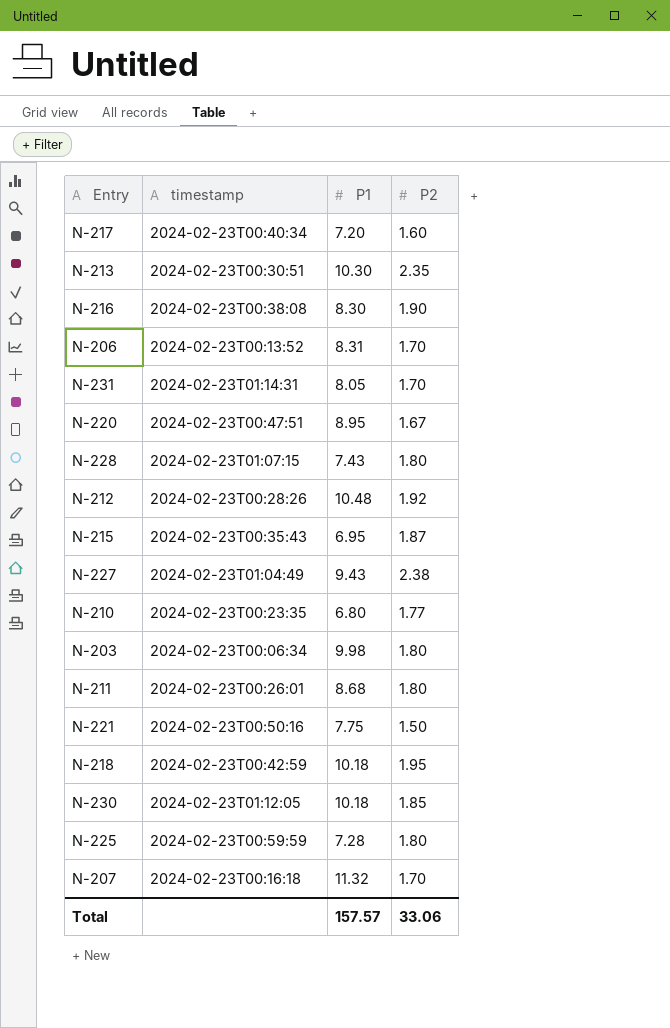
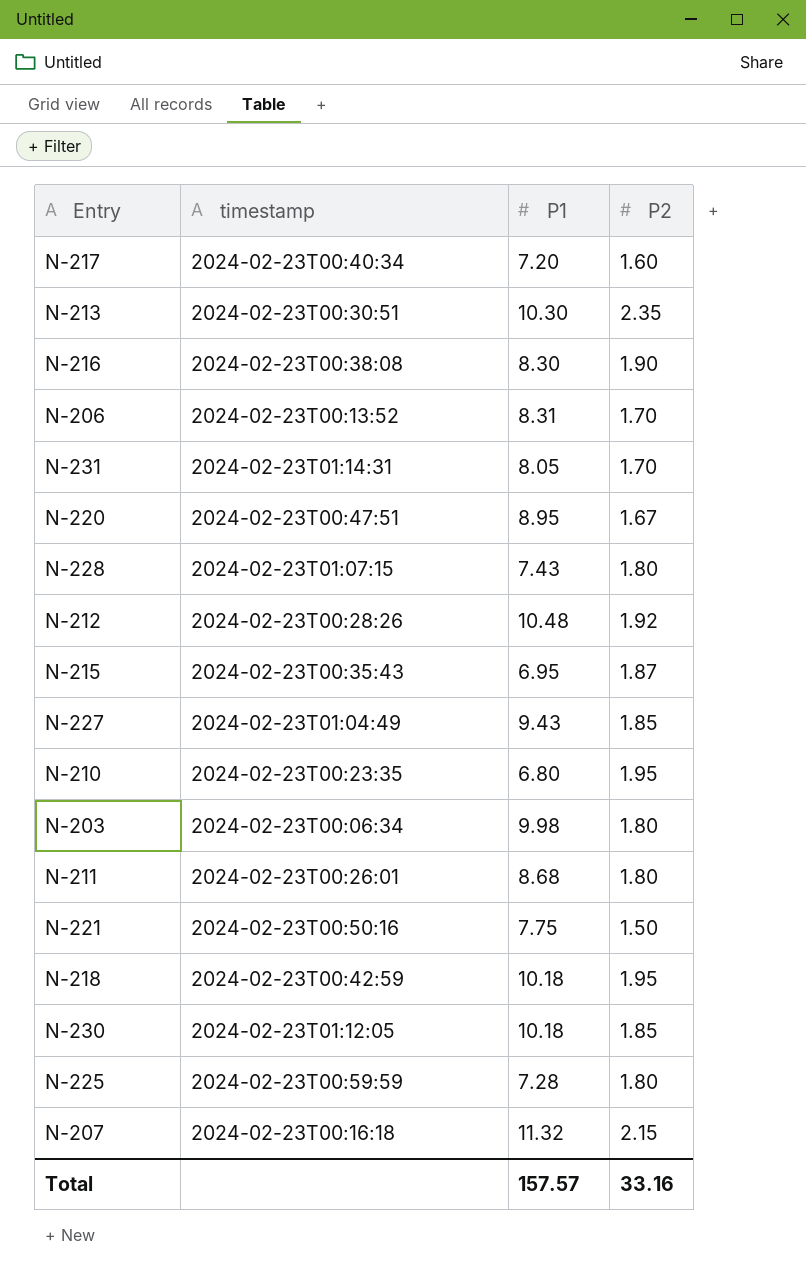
N-227 | P2: 2.38 -> 1.85
N-210 | P2: 1.77 -> 1.95
N-207 | P2: 1.70 -> 2.15
Total | P2: 33.06 -> 33.16

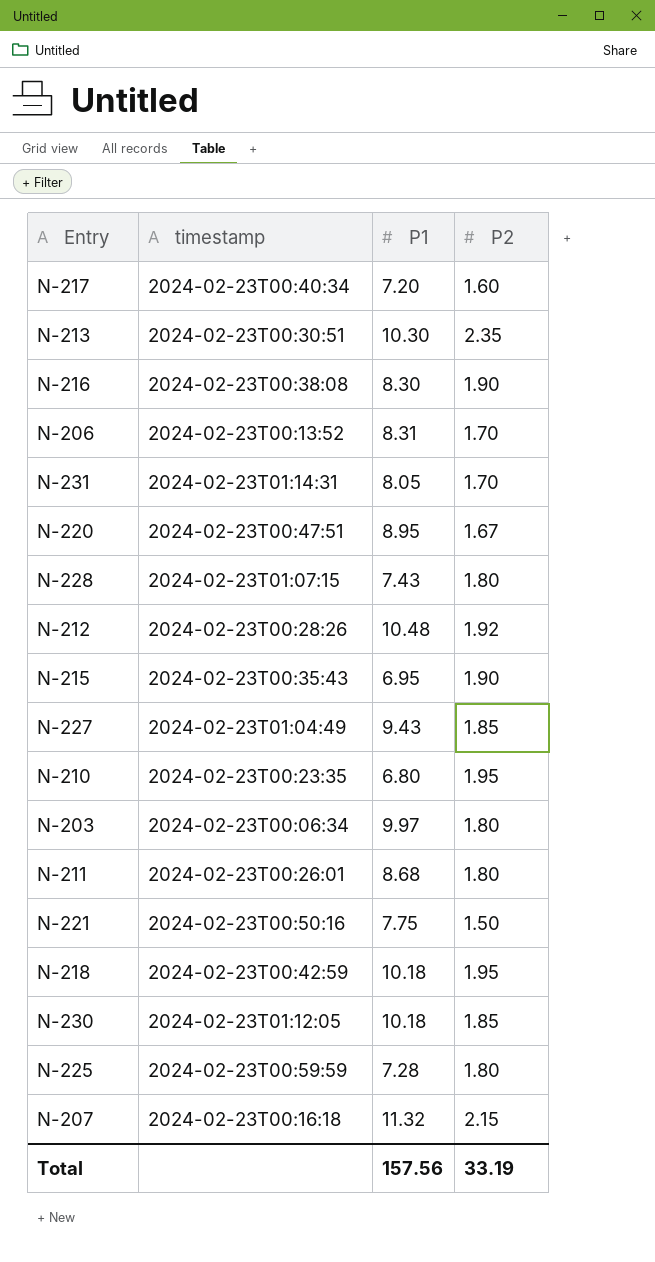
N-215 | P2: 1.87 -> 1.90
N-203 | P1: 9.98 -> 9.97
Total | P1: 157.57 -> 157.56
Total | P2: 33.16 -> 33.19

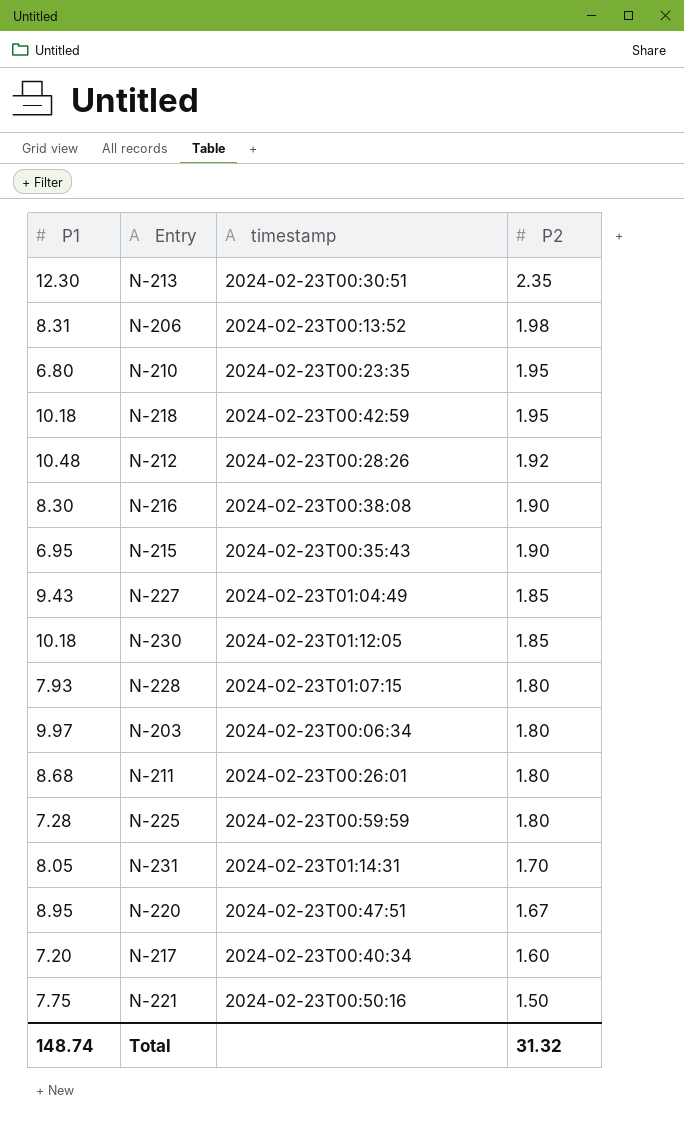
row order: none -> P2 descending
column P1 | position: 3 -> 1
row N-207: 2024-02-23T00:16:18 | 11.32 | 2.15 -> none
N-213 | P1: 10.30 -> 12.30
N-206 | P2: 1.70 -> 1.98
N-228 | P1: 7.43 -> 7.93
Total | P1: 157.56 -> 148.74
Total | P2: 33.19 -> 31.32

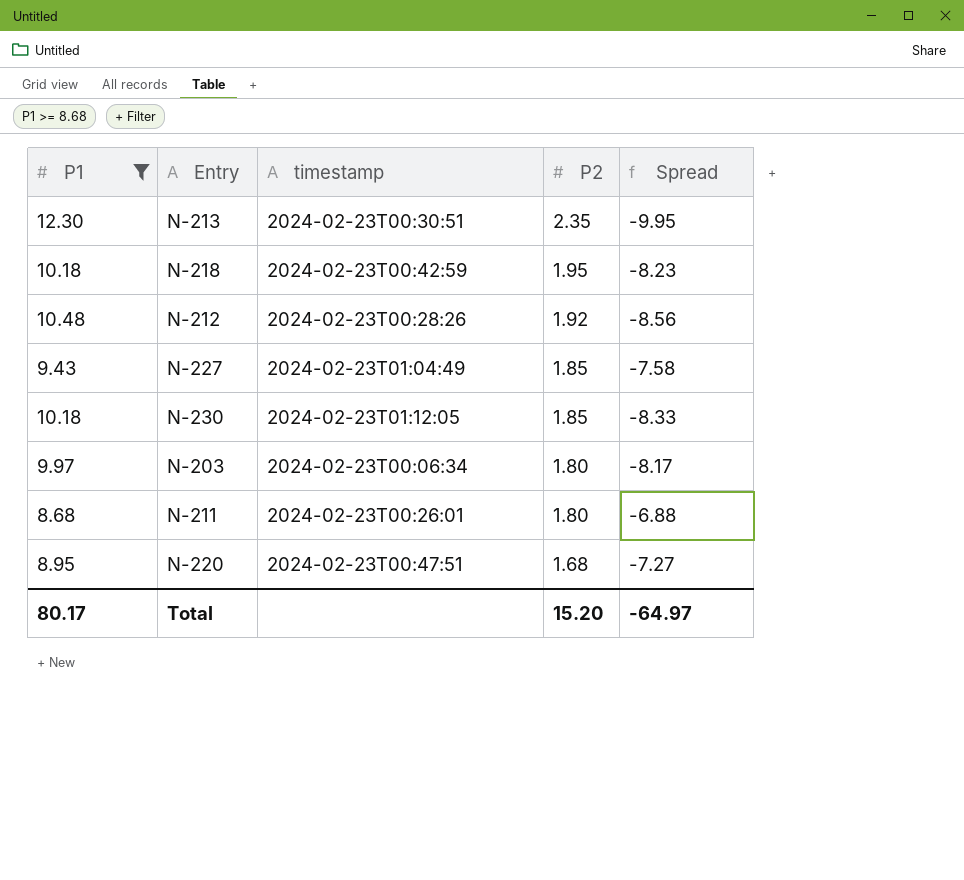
filter: none -> P1 >= 8.68
column Spread | formula: none -> [P2] - [P1]
N-220 | P2: 1.67 -> 1.68
Total | P1: 148.74 -> 80.17
Total | P2: 31.32 -> 15.20

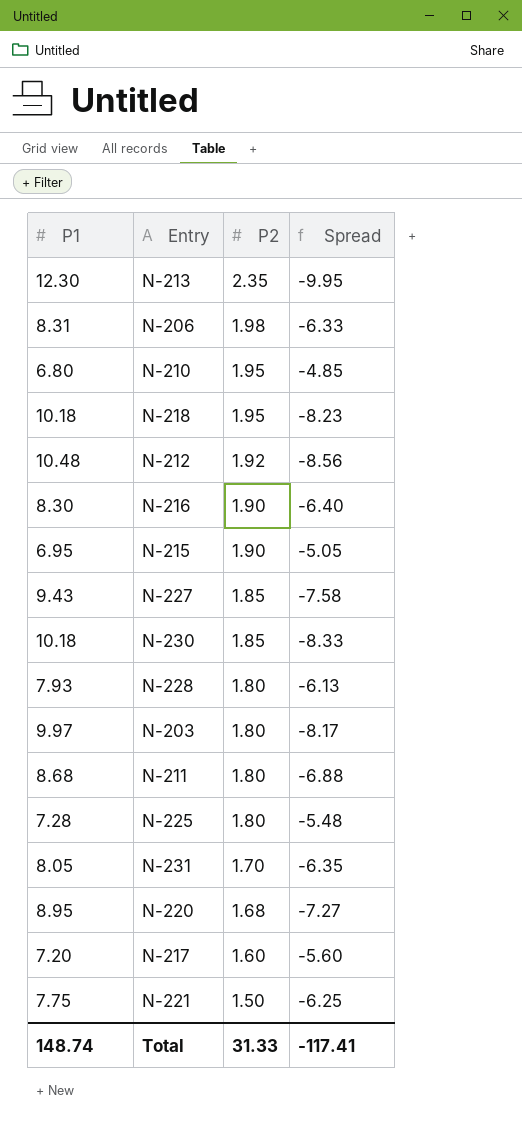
filter: P1 >= 8.68 -> none
column timestamp | position: 3 -> none
Total | P1: 80.17 -> 148.74
Total | P2: 15.20 -> 31.33
Total | Spread: -64.97 -> -117.41

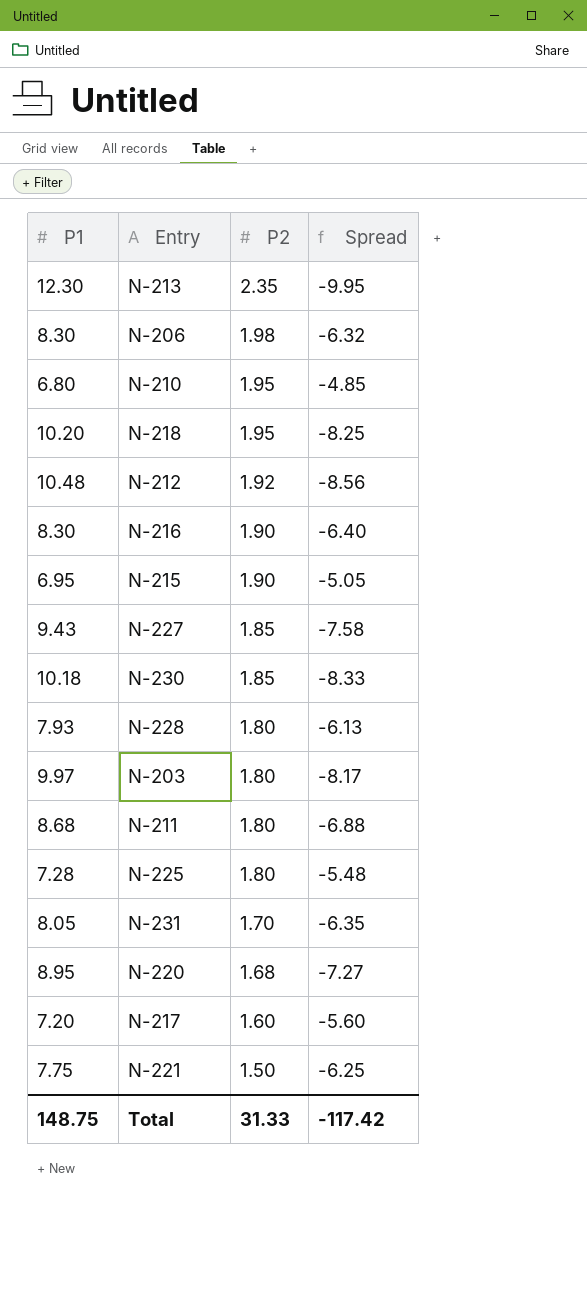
N-206 | P1: 8.31 -> 8.30
N-206 | Spread: -6.33 -> -6.32
N-218 | P1: 10.18 -> 10.20
N-218 | Spread: -8.23 -> -8.25
Total | P1: 148.74 -> 148.75
Total | Spread: -117.41 -> -117.42

